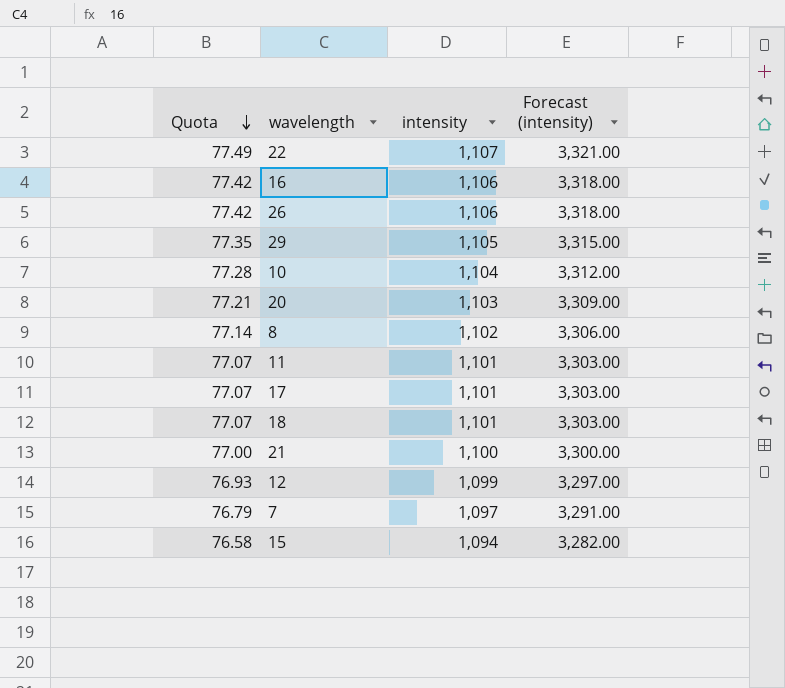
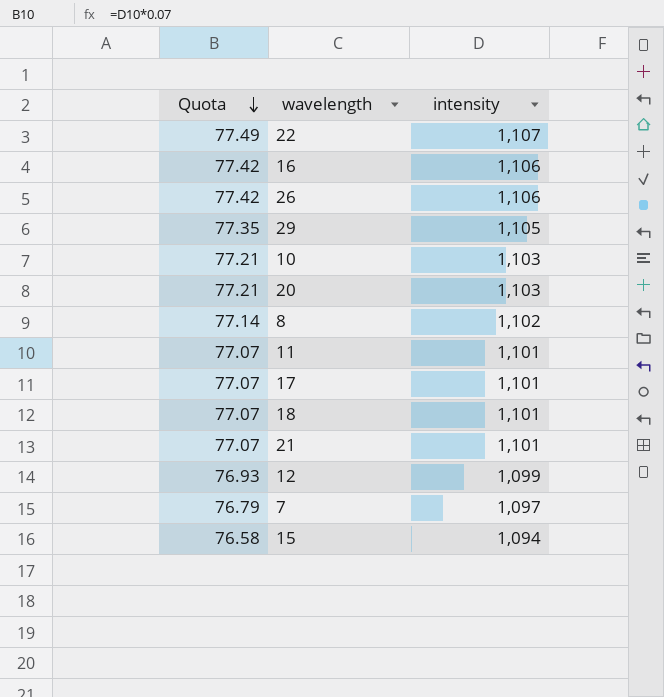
column Forecast (intensity) | formula: [intensity] * 3 -> none
10 | Quota: 77.28 -> 77.21
10 | intensity: 1,104 -> 1,103
21 | Quota: 77.00 -> 77.07
21 | intensity: 1,100 -> 1,101

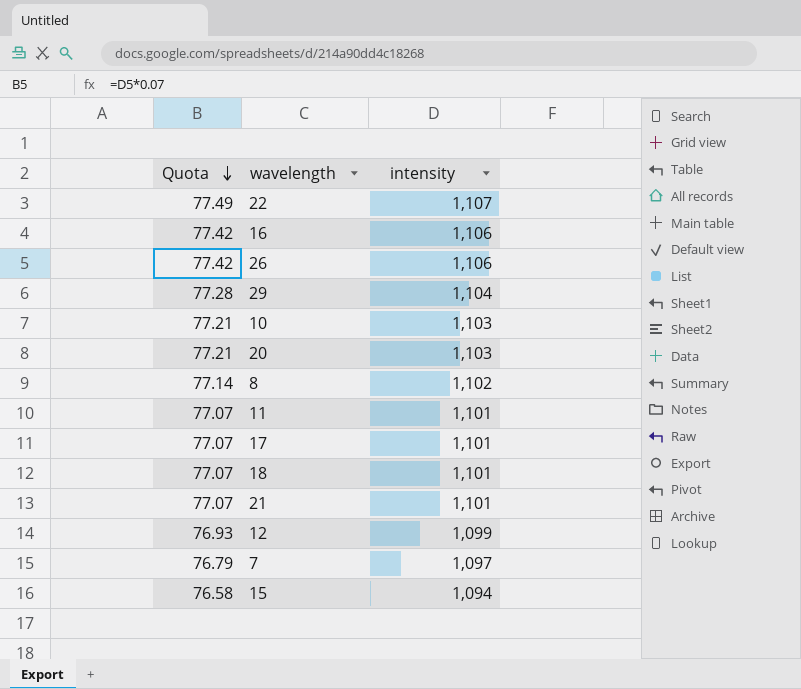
29 | Quota: 77.35 -> 77.28
29 | intensity: 1,105 -> 1,104

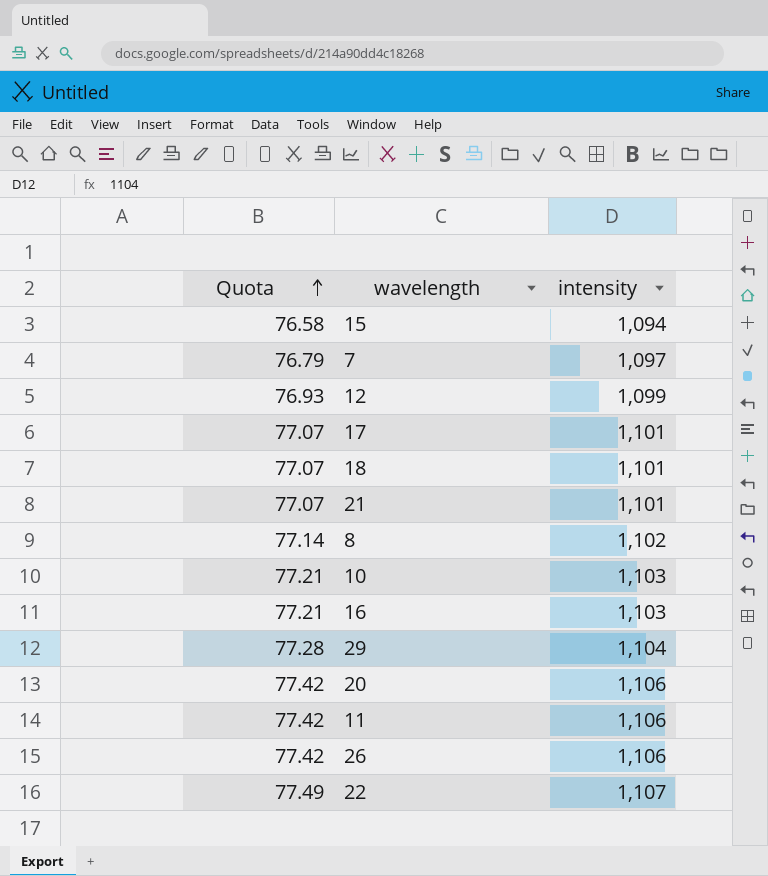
row order: Quota descending -> Quota ascending
16 | Quota: 77.42 -> 77.21
16 | intensity: 1,106 -> 1,103
20 | Quota: 77.21 -> 77.42
20 | intensity: 1,103 -> 1,106
11 | Quota: 77.07 -> 77.42
11 | intensity: 1,101 -> 1,106

